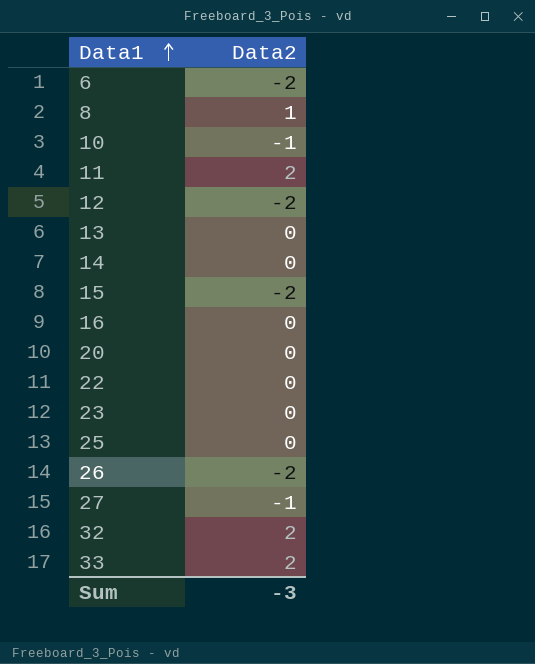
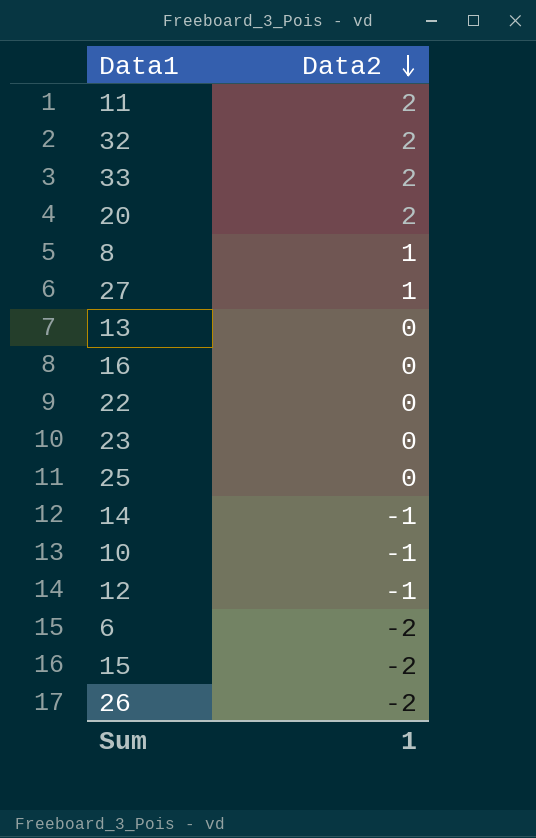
row order: Data1 ascending -> Data2 descending
20 | Data2: 0 -> 2
27 | Data2: -1 -> 1
14 | Data2: 0 -> -1
12 | Data2: -2 -> -1
Sum | Data2: -3 -> 1

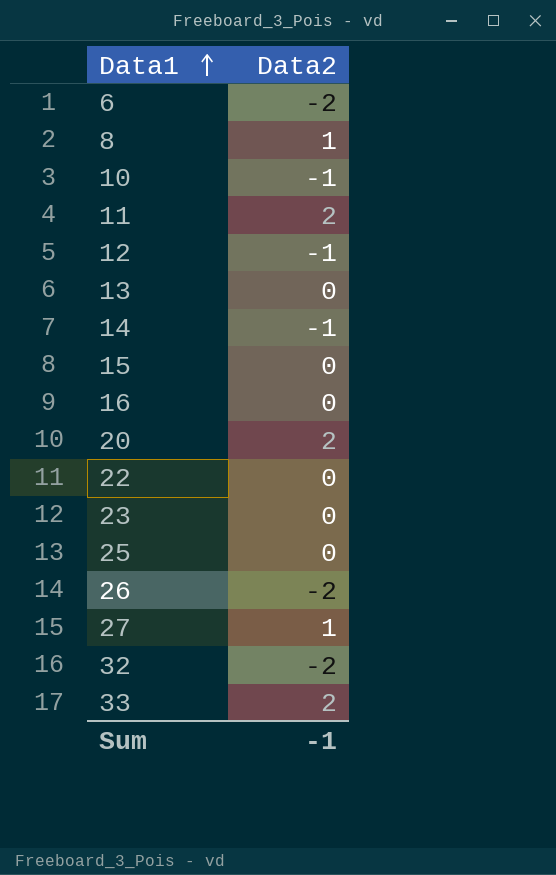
row order: Data2 descending -> Data1 ascending
15 | Data2: -2 -> 0
32 | Data2: 2 -> -2
Sum | Data2: 1 -> -1

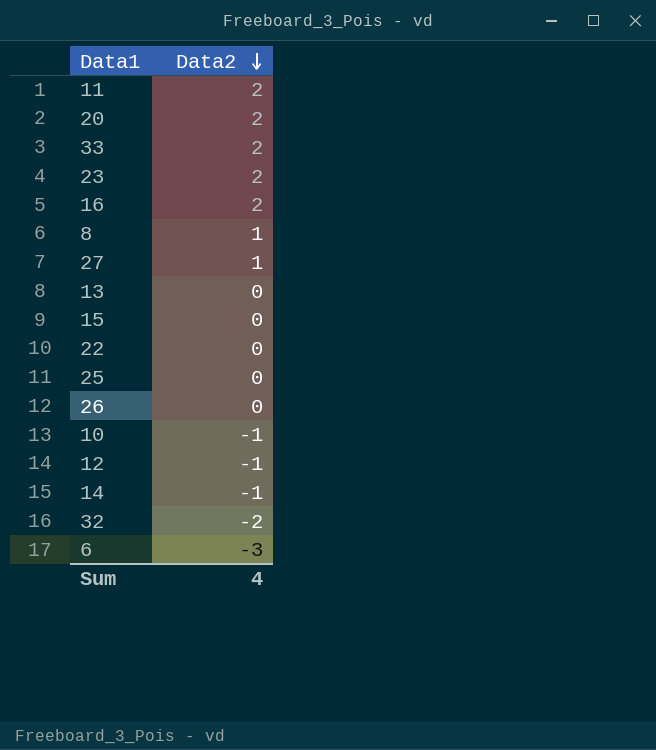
row order: Data1 ascending -> Data2 descending
23 | Data2: 0 -> 2
16 | Data2: 0 -> 2
26 | Data2: -2 -> 0
6 | Data2: -2 -> -3
Sum | Data2: -1 -> 4

